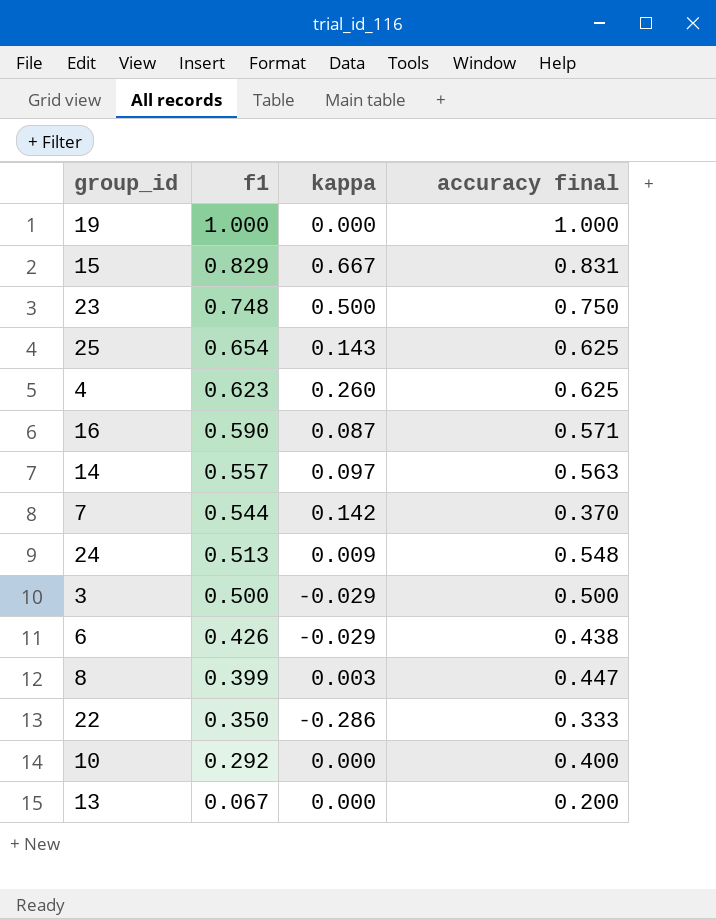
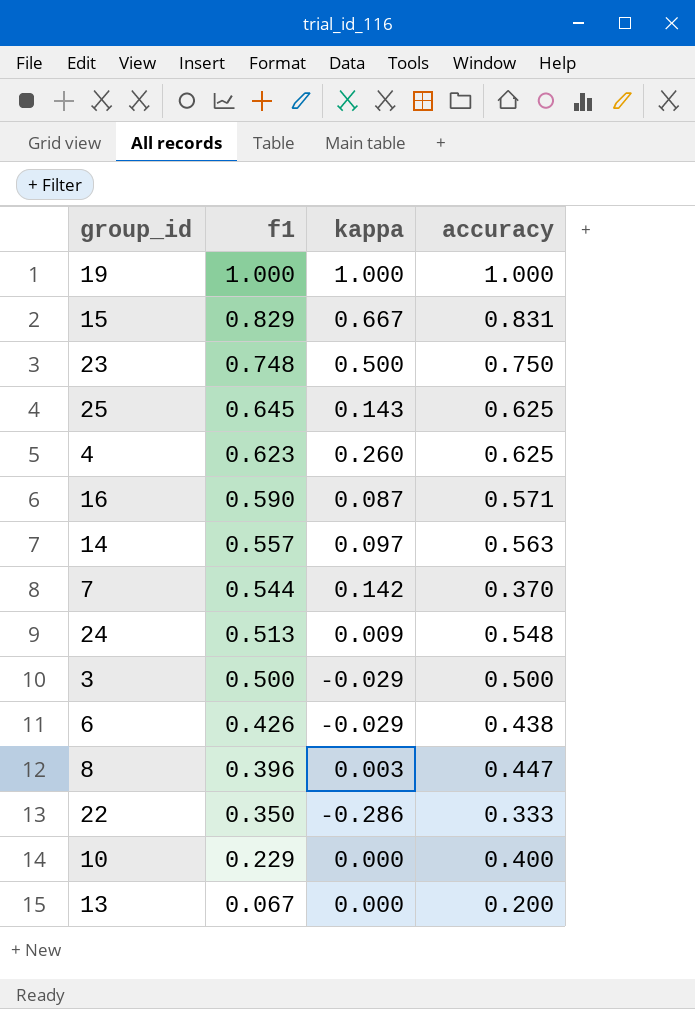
column name: accuracy final -> accuracy
19 | kappa: 0.000 -> 1.000
25 | f1: 0.654 -> 0.645
8 | f1: 0.399 -> 0.396
10 | f1: 0.292 -> 0.229

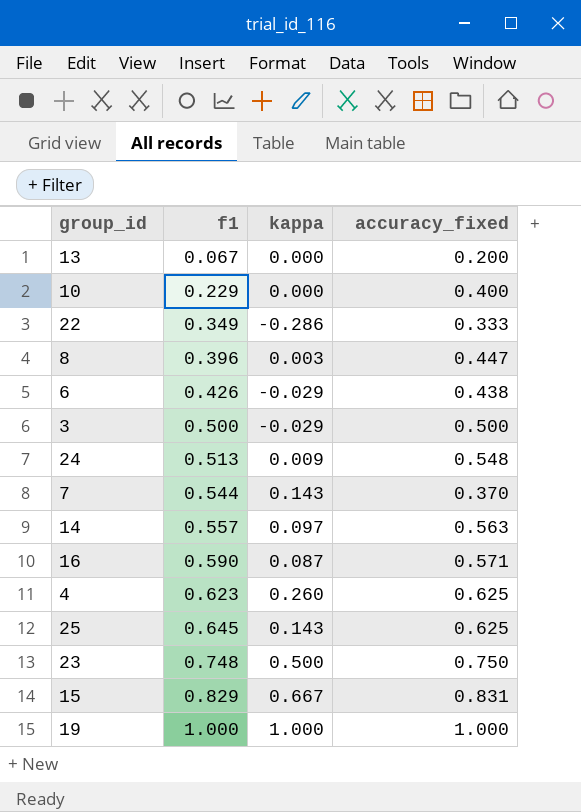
row order: f1 descending -> f1 ascending
column name: accuracy -> accuracy_fixed
22 | f1: 0.350 -> 0.349
7 | kappa: 0.142 -> 0.143

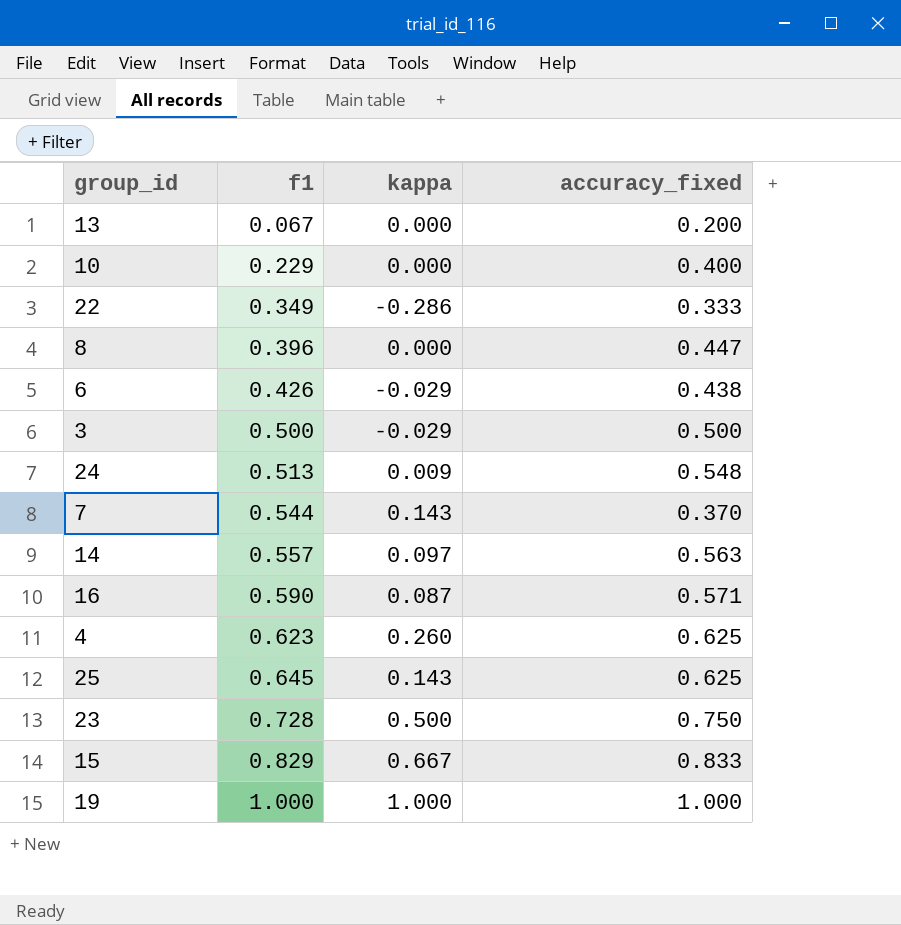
8 | kappa: 0.003 -> 0.000
23 | f1: 0.748 -> 0.728
15 | accuracy_fixed: 0.831 -> 0.833

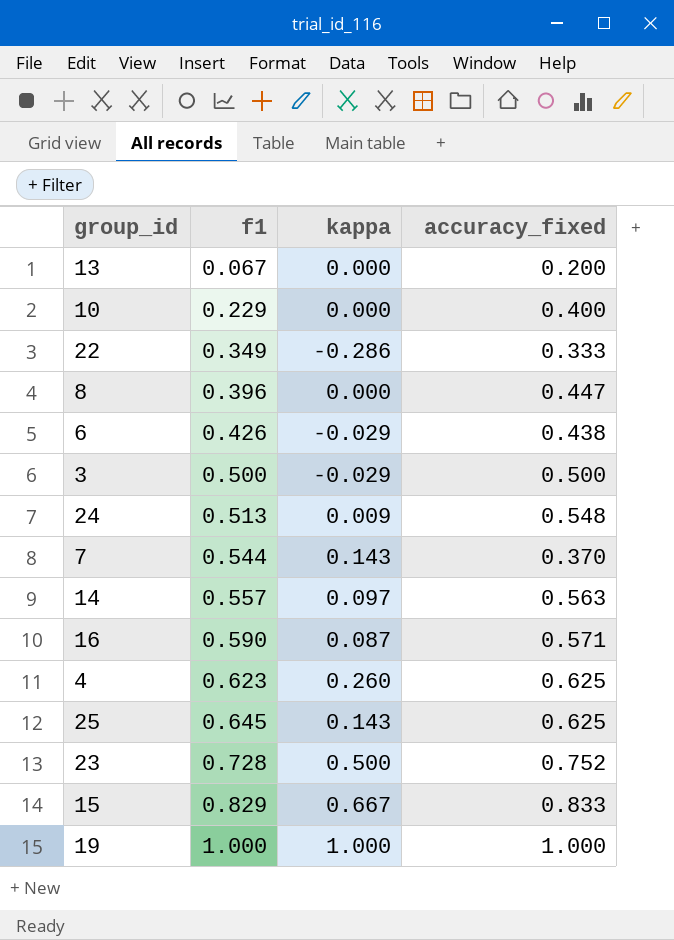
23 | accuracy_fixed: 0.750 -> 0.752

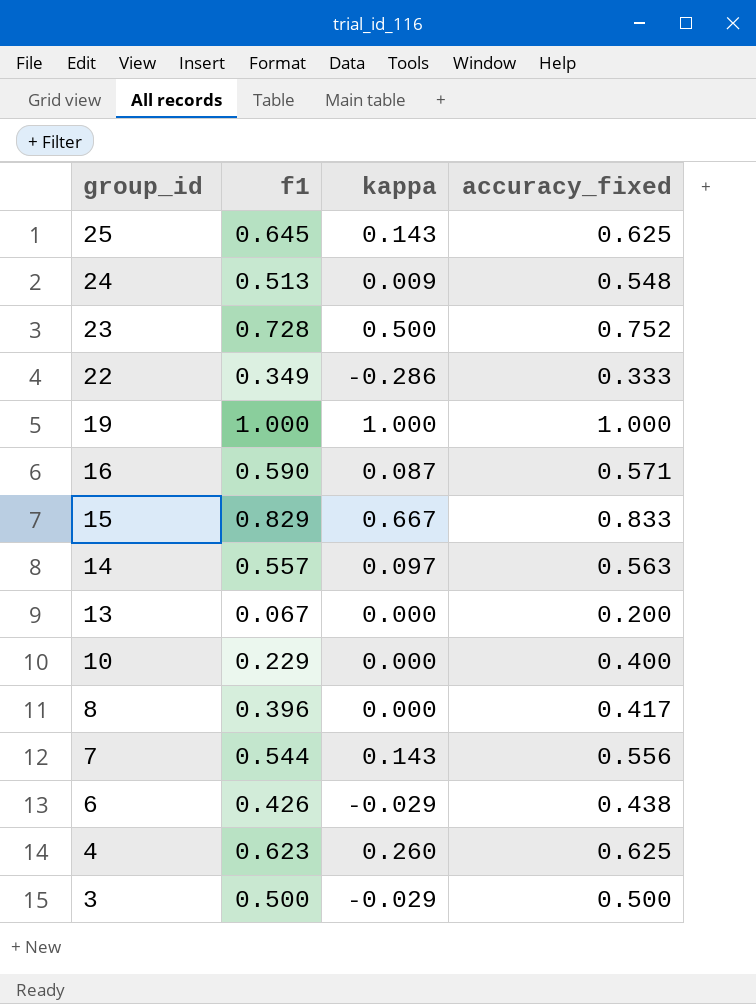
row order: f1 ascending -> group_id descending
8 | accuracy_fixed: 0.447 -> 0.417
7 | accuracy_fixed: 0.370 -> 0.556

